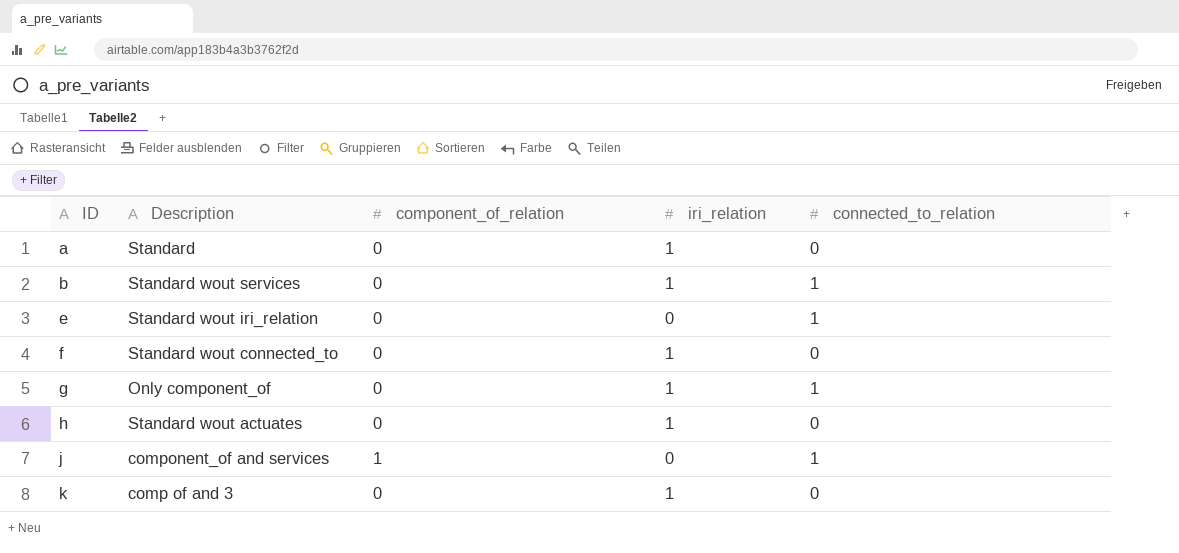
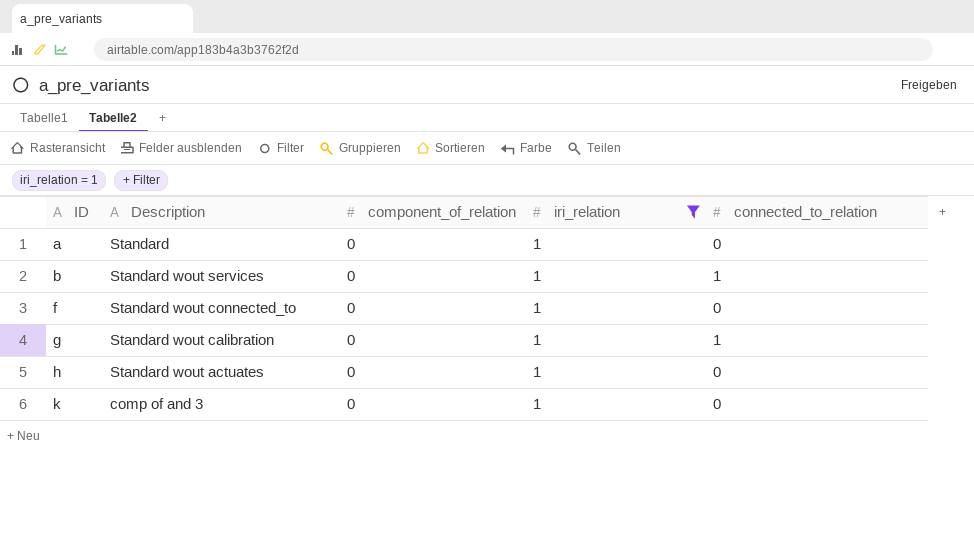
filter: none -> iri_relation = 1
g | Description: Only component_of -> Standard wout calibration

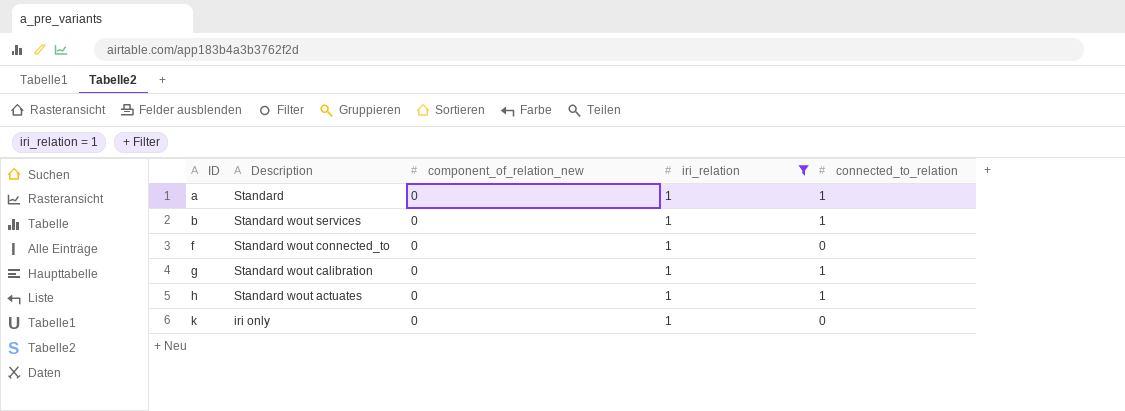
column name: component_of_relation -> component_of_relation_new
a | connected_to_relation: 0 -> 1
h | connected_to_relation: 0 -> 1
k | Description: comp of and 3 -> iri only

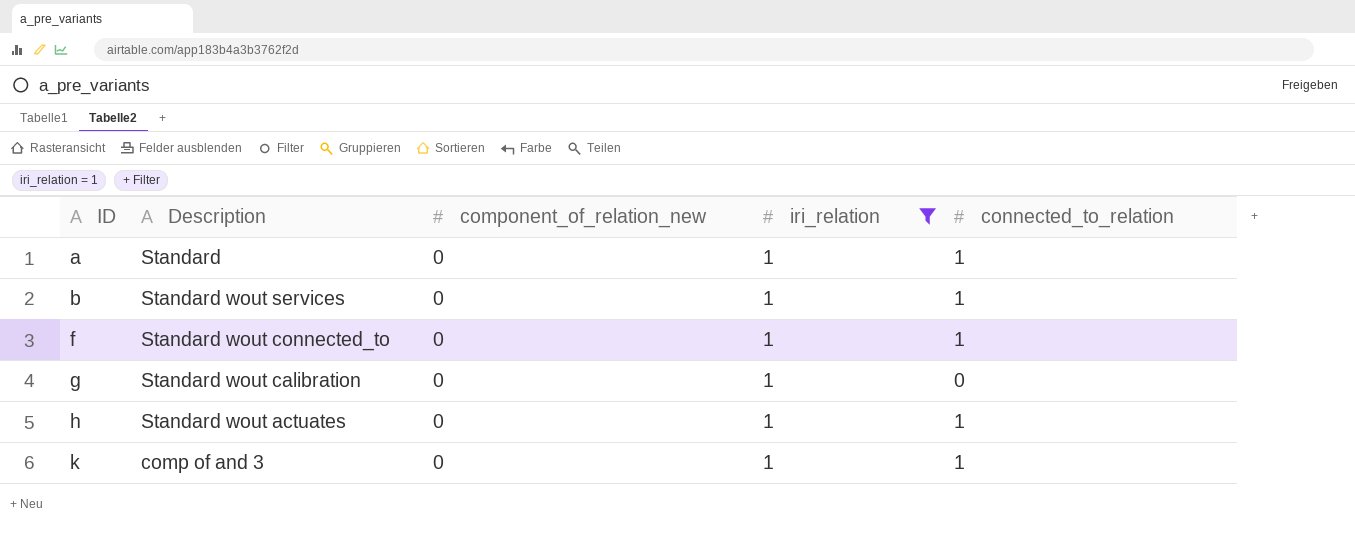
f | connected_to_relation: 0 -> 1
g | connected_to_relation: 1 -> 0
k | Description: iri only -> comp of and 3
k | connected_to_relation: 0 -> 1

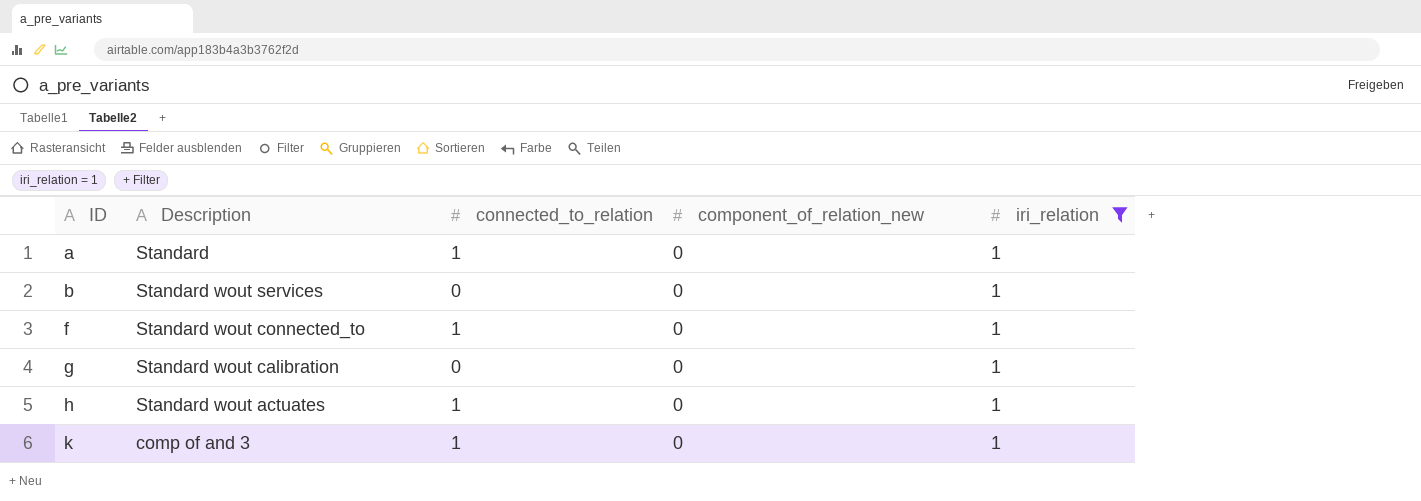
column connected_to_relation | position: 5 -> 3
b | connected_to_relation: 1 -> 0

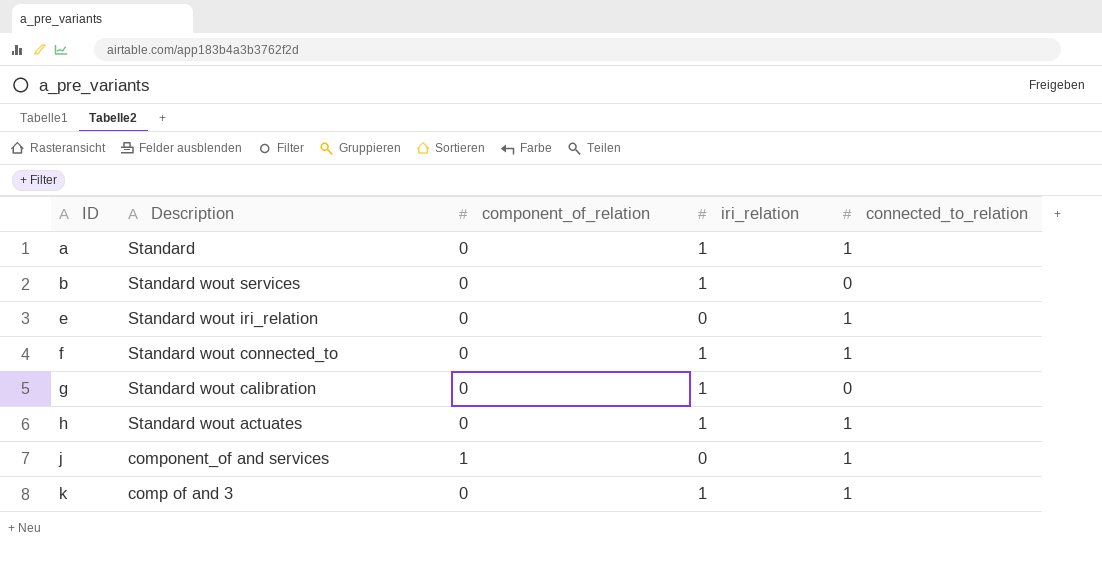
filter: iri_relation = 1 -> none
column name: component_of_relation_new -> component_of_relation
column connected_to_relation | position: 3 -> 5

